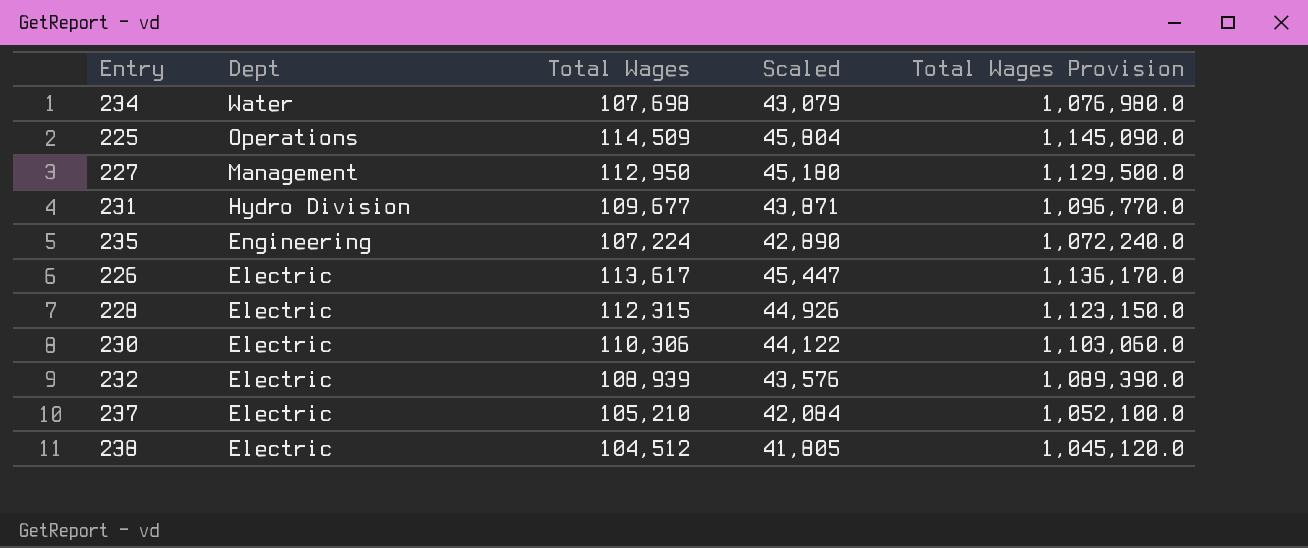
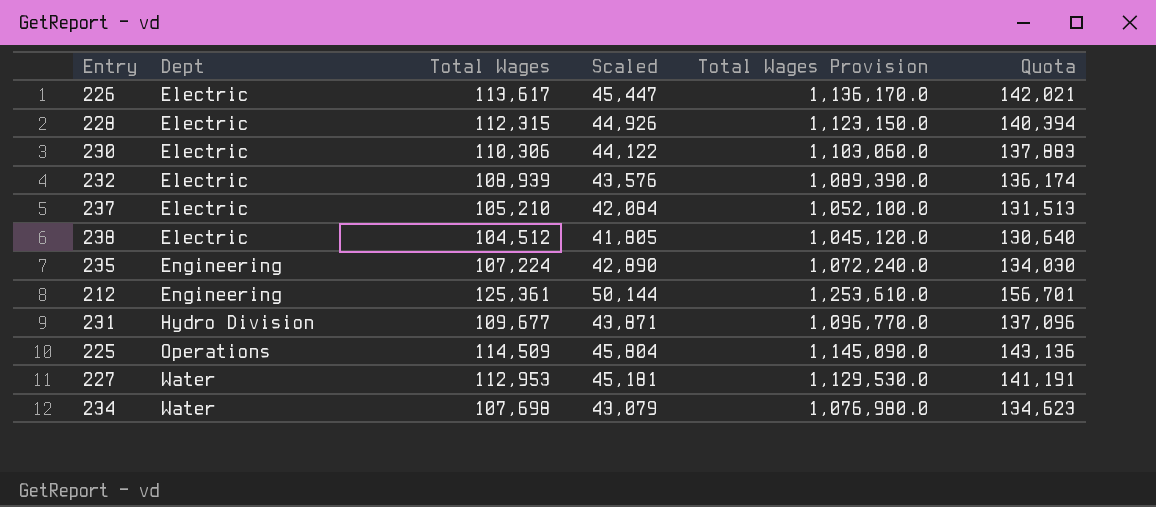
row order: Dept descending -> Dept ascending
column Quota | formula: none -> [Total Wages] * 1.25
row 212: none -> Engineering | 125,361 | 50,144 | 1,253,610.0 | 156,701
227 | Dept: Management -> Water
227 | Total Wages: 112,950 -> 112,953
227 | Scaled: 45,180 -> 45,181
227 | Total Wages Provision: 1,129,500.0 -> 1,129,530.0

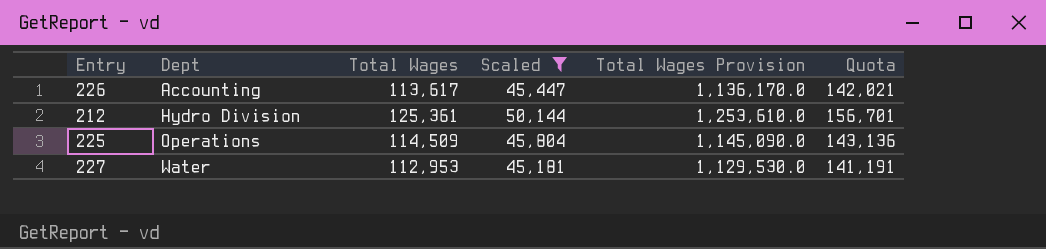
filter: none -> Scaled >= 45,181
226 | Dept: Electric -> Accounting
212 | Dept: Engineering -> Hydro Division

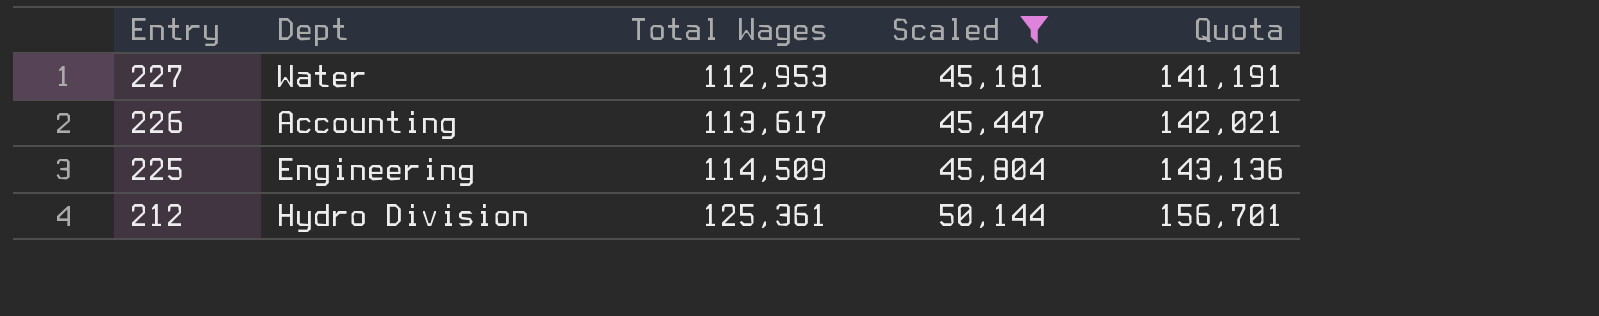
row order: Dept ascending -> Entry descending
column Total Wages Provision | formula: [Total Wages] * 10 -> none
225 | Dept: Operations -> Engineering

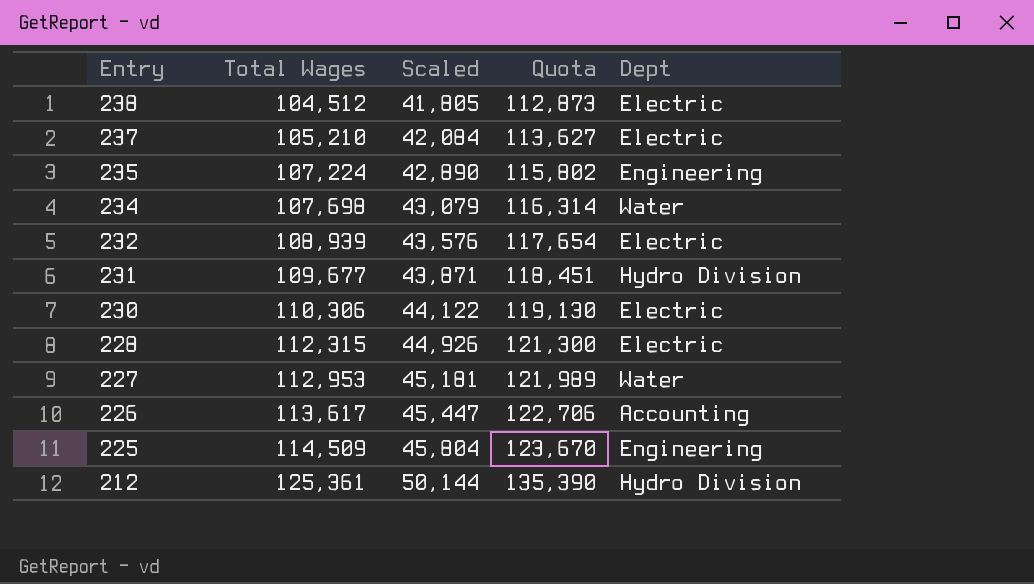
filter: Scaled >= 45,181 -> none
column Quota | formula: [Total Wages] * 1.25 -> [Total Wages] * 1.08
column Dept | position: 2 -> 5

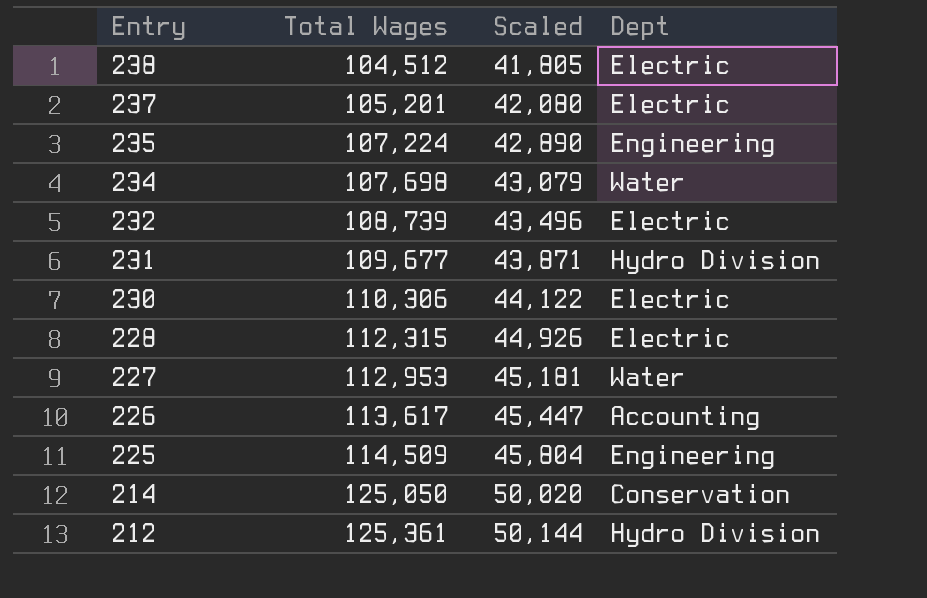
column Quota | formula: [Total Wages] * 1.08 -> none
237 | Total Wages: 105,210 -> 105,201
237 | Scaled: 42,084 -> 42,080
232 | Total Wages: 108,939 -> 108,739
232 | Scaled: 43,576 -> 43,496
row 214: none -> 125,050 | 50,020 | Conservation

